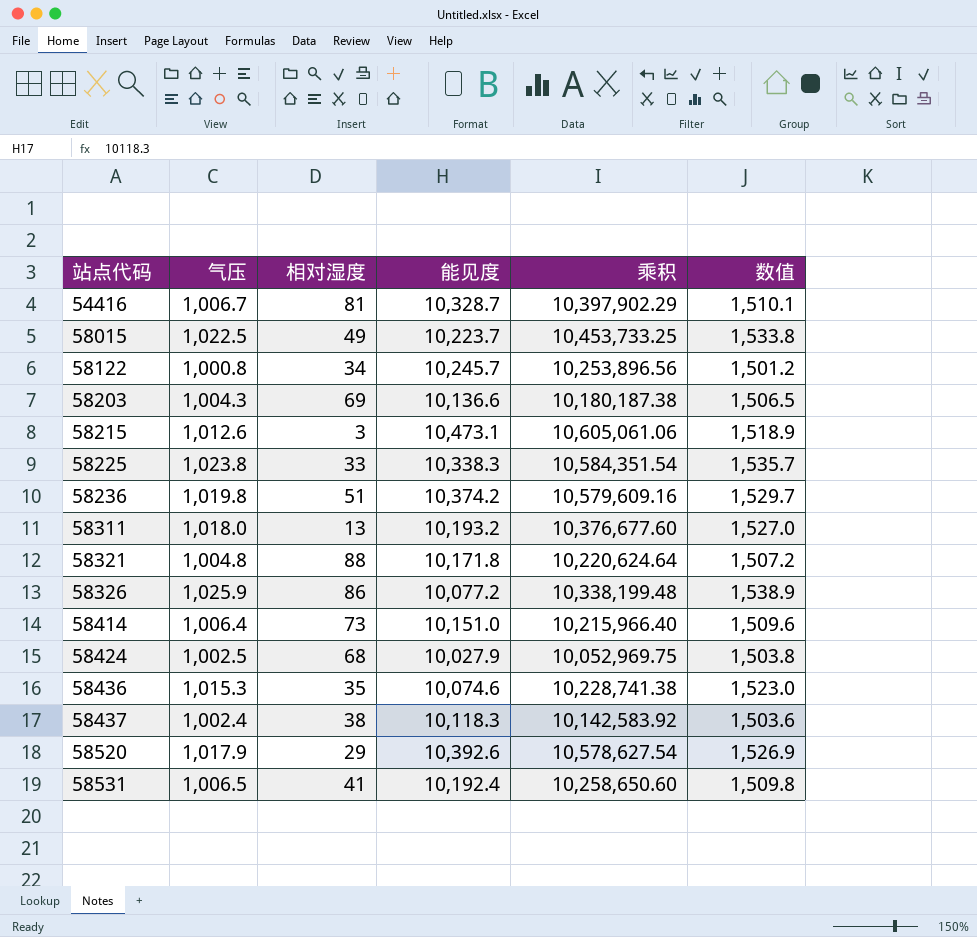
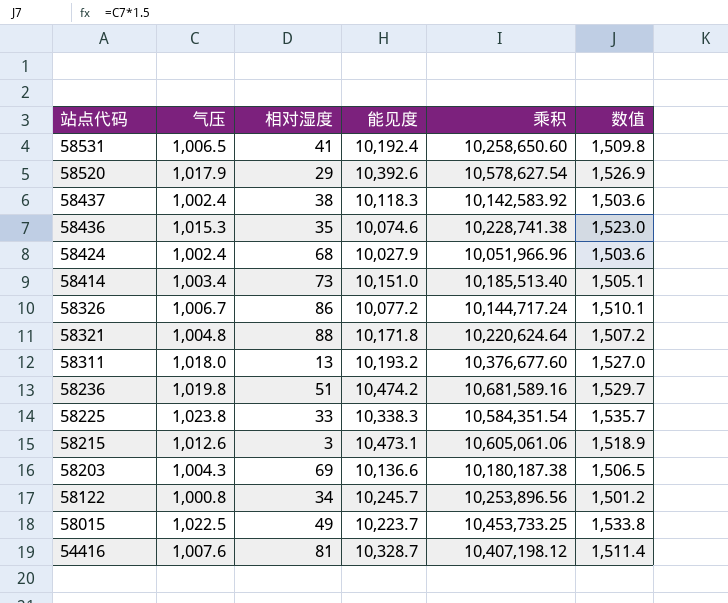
row order: 站点代码 ascending -> 站点代码 descending
58424 | 气压: 1,002.5 -> 1,002.4
58424 | 乘积: 10,052,969.75 -> 10,051,966.96
58424 | 数值: 1,503.8 -> 1,503.6
58414 | 气压: 1,006.4 -> 1,003.4
58414 | 乘积: 10,215,966.40 -> 10,185,513.40
58414 | 数值: 1,509.6 -> 1,505.1
58326 | 气压: 1,025.9 -> 1,006.7
58326 | 乘积: 10,338,199.48 -> 10,144,717.24
58326 | 数值: 1,538.9 -> 1,510.1
58236 | 能见度: 10,374.2 -> 10,474.2
58236 | 乘积: 10,579,609.16 -> 10,681,589.16
54416 | 气压: 1,006.7 -> 1,007.6
54416 | 乘积: 10,397,902.29 -> 10,407,198.12
54416 | 数值: 1,510.1 -> 1,511.4

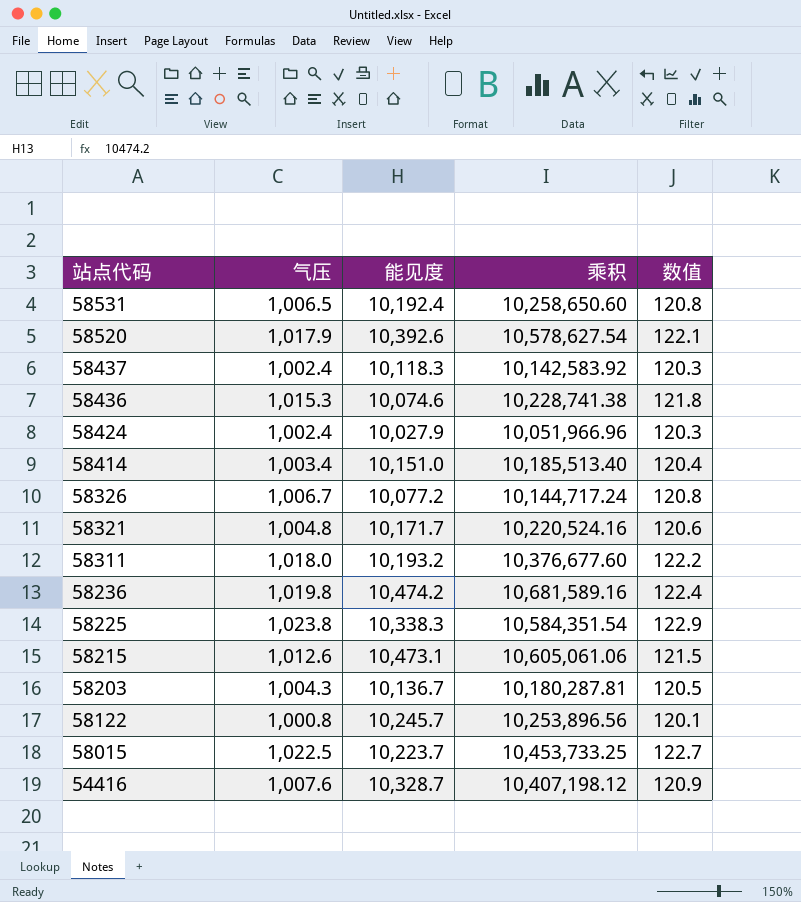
column 相对湿度 | position: 3 -> none
column 数值 | formula: [气压] * 1.5 -> [气压] * 0.12
58321 | 能见度: 10,171.8 -> 10,171.7
58321 | 乘积: 10,220,624.64 -> 10,220,524.16
58203 | 能见度: 10,136.6 -> 10,136.7
58203 | 乘积: 10,180,187.38 -> 10,180,287.81

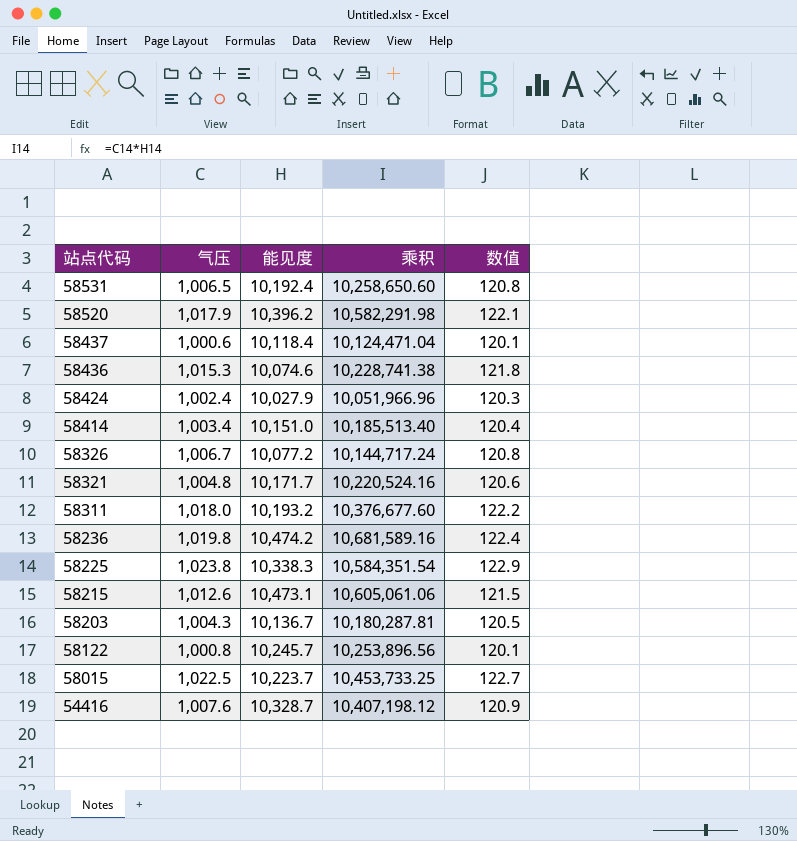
58520 | 能见度: 10,392.6 -> 10,396.2
58520 | 乘积: 10,578,627.54 -> 10,582,291.98
58437 | 气压: 1,002.4 -> 1,000.6
58437 | 能见度: 10,118.3 -> 10,118.4
58437 | 乘积: 10,142,583.92 -> 10,124,471.04
58437 | 数值: 120.3 -> 120.1

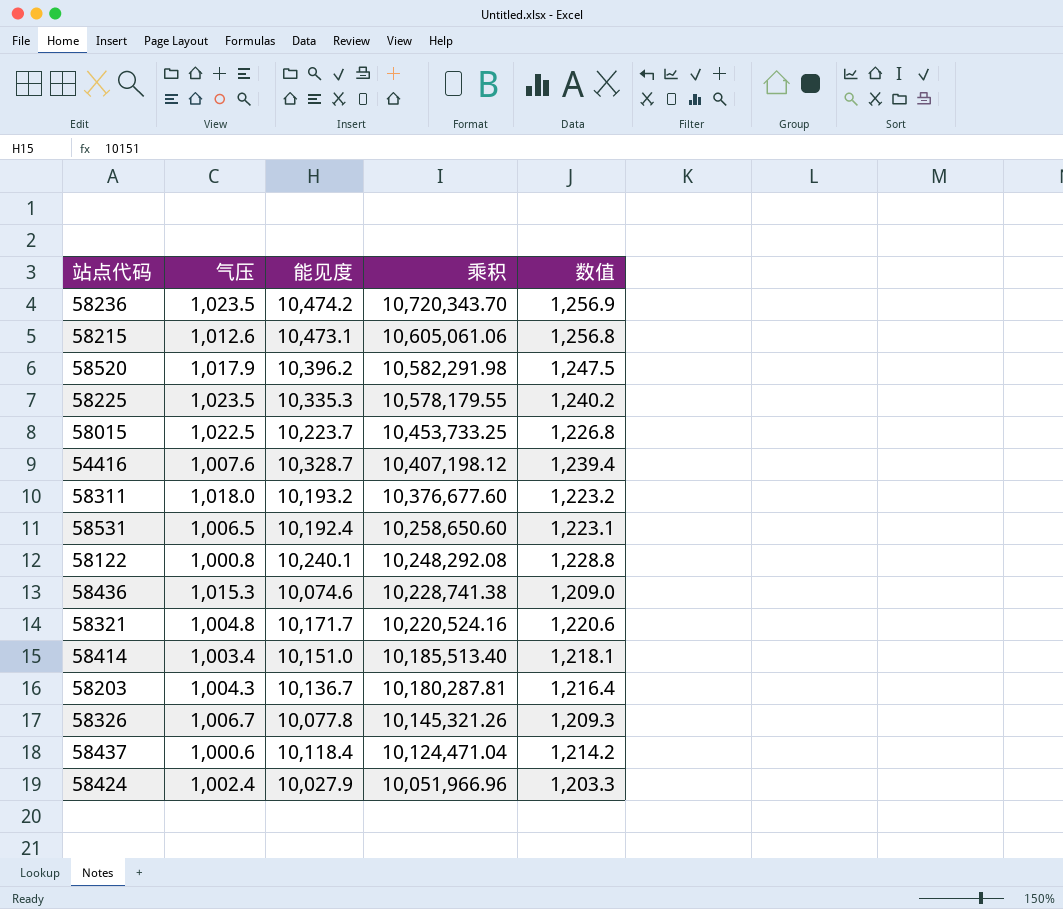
row order: 站点代码 descending -> 乘积 descending
column 数值 | formula: [气压] * 0.12 -> [能见度] * 0.12
58236 | 气压: 1,019.8 -> 1,023.5
58236 | 乘积: 10,681,589.16 -> 10,720,343.70
58225 | 气压: 1,023.8 -> 1,023.5
58225 | 能见度: 10,338.3 -> 10,335.3
58225 | 乘积: 10,584,351.54 -> 10,578,179.55
58122 | 能见度: 10,245.7 -> 10,240.1
58122 | 乘积: 10,253,896.56 -> 10,248,292.08
58326 | 能见度: 10,077.2 -> 10,077.8
58326 | 乘积: 10,144,717.24 -> 10,145,321.26

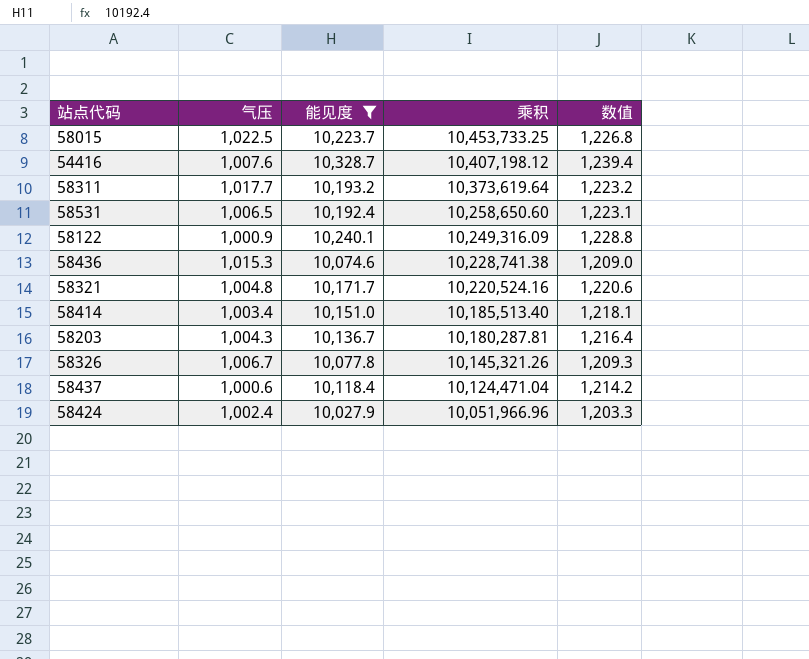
filter: none -> 能见度 <= 10,328.7
58311 | 气压: 1,018.0 -> 1,017.7
58311 | 乘积: 10,376,677.60 -> 10,373,619.64
58122 | 气压: 1,000.8 -> 1,000.9
58122 | 乘积: 10,248,292.08 -> 10,249,316.09

